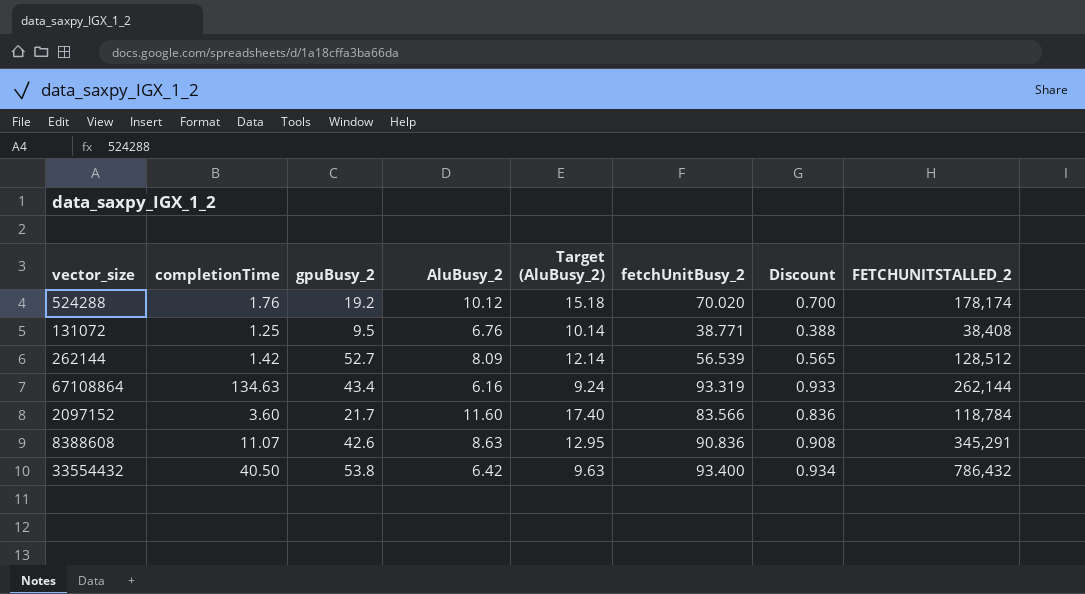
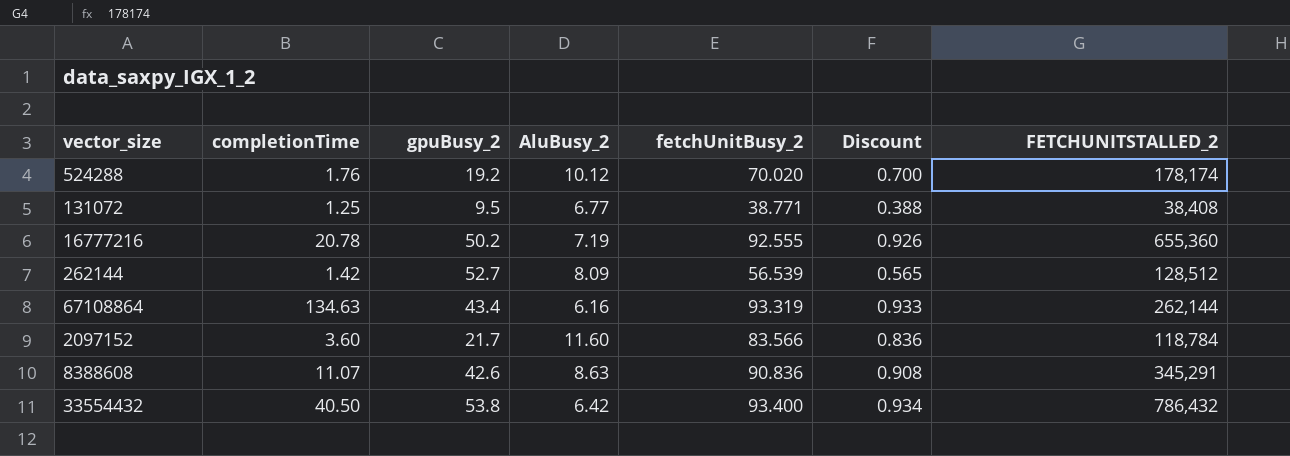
column Target (AluBusy_2) | formula: [AluBusy_2] * 1.5 -> none
131072 | AluBusy_2: 6.76 -> 6.77
row 16777216: none -> 20.78 | 50.2 | 7.19 | 92.555 | 0.926 | 655,360

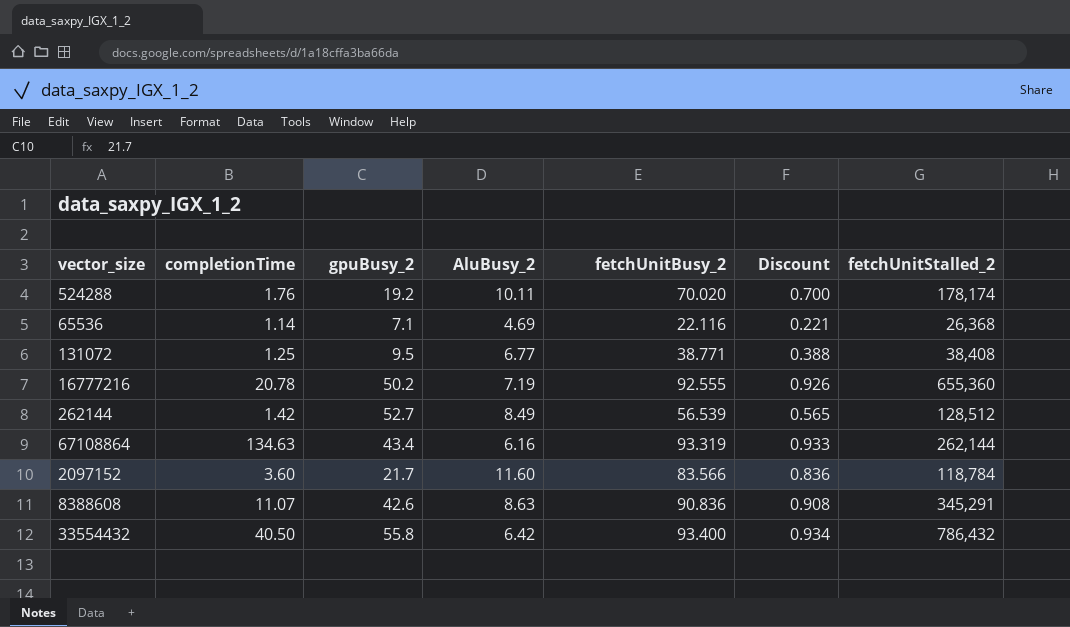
column name: FETCHUNITSTALLED_2 -> fetchUnitStalled_2
524288 | AluBusy_2: 10.12 -> 10.11
row 65536: none -> 1.14 | 7.1 | 4.69 | 22.116 | 0.221 | 26,368
262144 | AluBusy_2: 8.09 -> 8.49
33554432 | gpuBusy_2: 53.8 -> 55.8

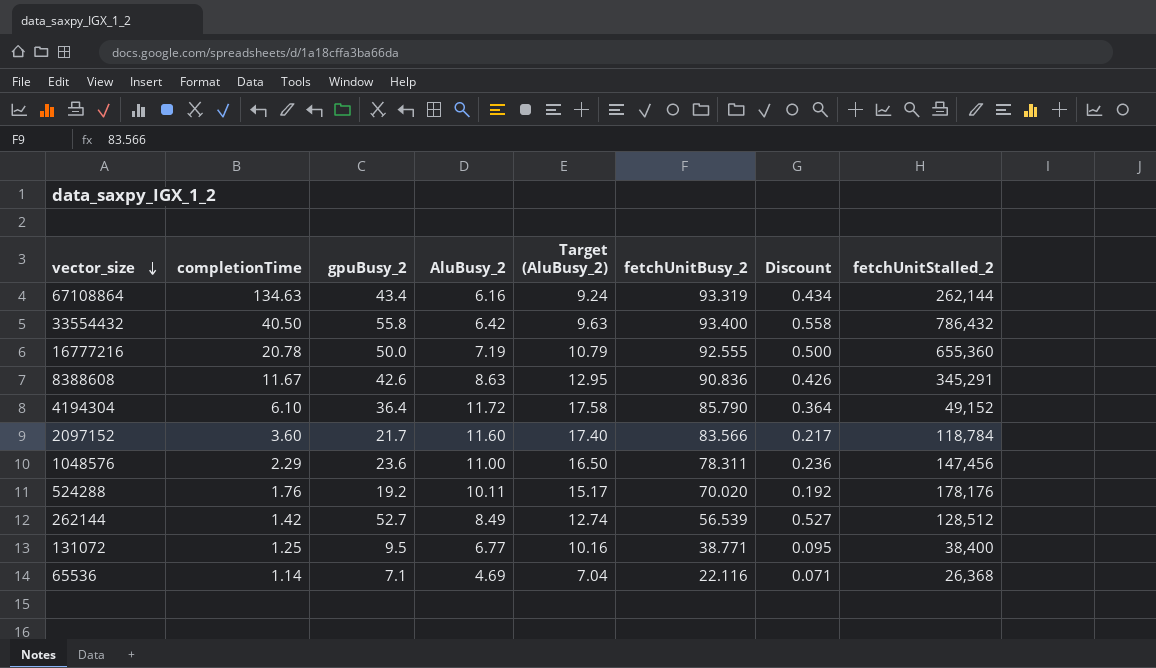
row order: none -> vector_size descending
column Target (AluBusy_2) | formula: none -> [AluBusy_2] * 1.5
column Discount | formula: [fetchUnitBusy_2] * 0.01 -> [gpuBusy_2] * 0.01
16777216 | gpuBusy_2: 50.2 -> 50.0
8388608 | completionTime: 11.07 -> 11.67
row 4194304: none -> 6.10 | 36.4 | 11.72 | 17.58 | 85.790 | 0.364 | 49,152
row 1048576: none -> 2.29 | 23.6 | 11.00 | 16.50 | 78.311 | 0.236 | 147,456
524288 | fetchUnitStalled_2: 178,174 -> 178,176
131072 | fetchUnitStalled_2: 38,408 -> 38,400

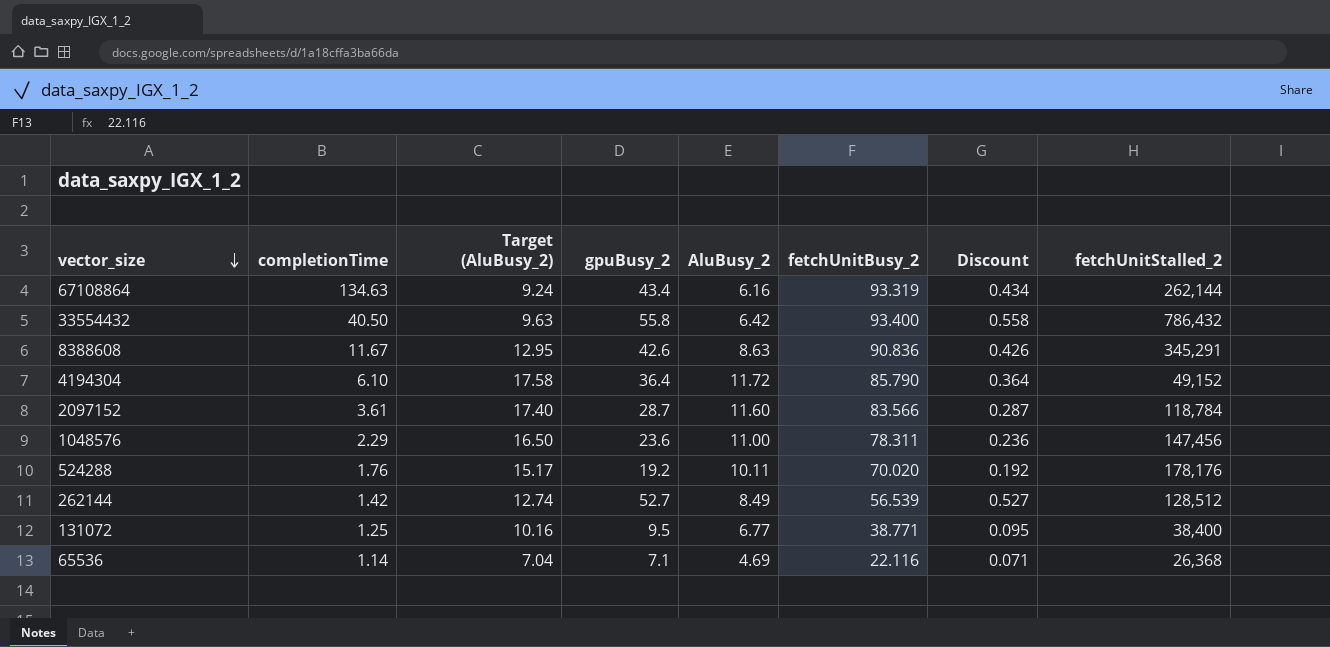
column Target (AluBusy_2) | position: 5 -> 3
row 16777216: 20.78 | 50.0 | 7.19 | 10.79 | 92.555 | 0.500 | 655,360 -> none
2097152 | completionTime: 3.60 -> 3.61
2097152 | gpuBusy_2: 21.7 -> 28.7
2097152 | Discount: 0.217 -> 0.287

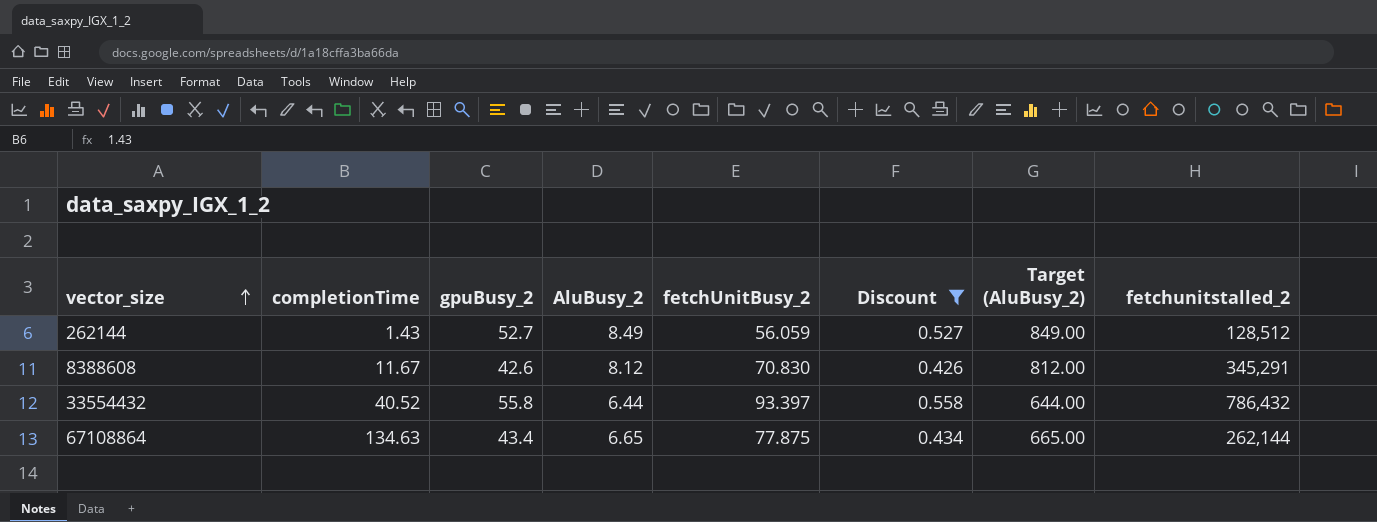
filter: none -> Discount >= 0.426
row order: vector_size descending -> vector_size ascending
column Target (AluBusy_2) | formula: [AluBusy_2] * 1.5 -> [AluBusy_2] * 100
column Target (AluBusy_2) | position: 3 -> 7
column name: fetchUnitStalled_2 -> fetchunitstalled_2
262144 | completionTime: 1.42 -> 1.43
262144 | fetchUnitBusy_2: 56.539 -> 56.059
8388608 | AluBusy_2: 8.63 -> 8.12
8388608 | fetchUnitBusy_2: 90.836 -> 70.830
33554432 | completionTime: 40.50 -> 40.52
33554432 | AluBusy_2: 6.42 -> 6.44
33554432 | fetchUnitBusy_2: 93.400 -> 93.397
67108864 | AluBusy_2: 6.16 -> 6.65
67108864 | fetchUnitBusy_2: 93.319 -> 77.875

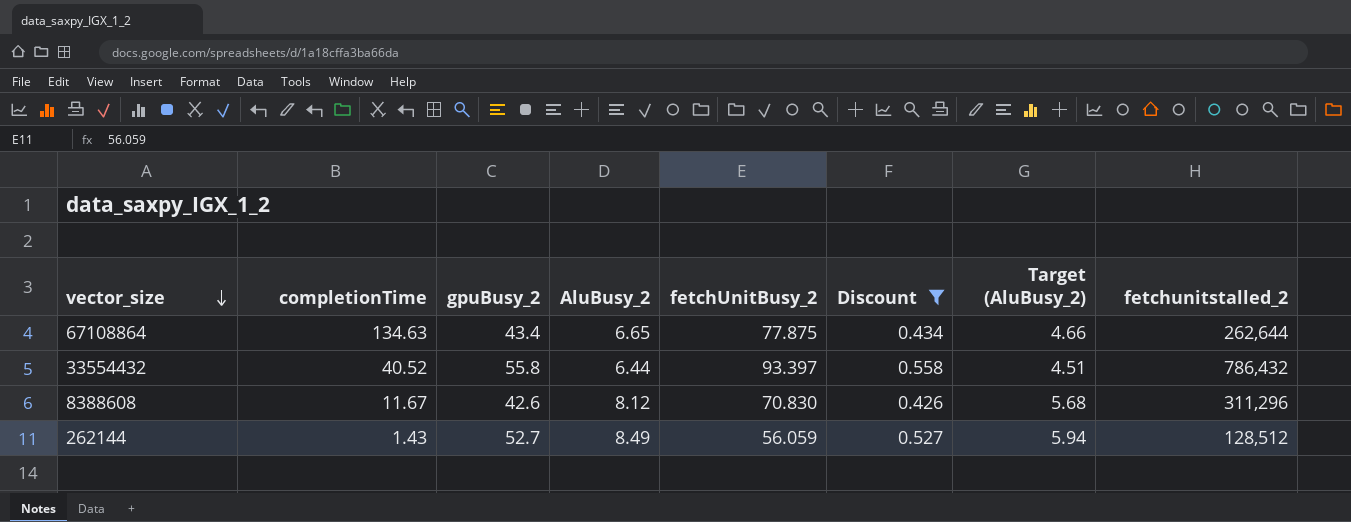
row order: vector_size ascending -> vector_size descending
column Target (AluBusy_2) | formula: [AluBusy_2] * 100 -> [AluBusy_2] * 0.7
67108864 | fetchunitstalled_2: 262,144 -> 262,644
8388608 | fetchunitstalled_2: 345,291 -> 311,296

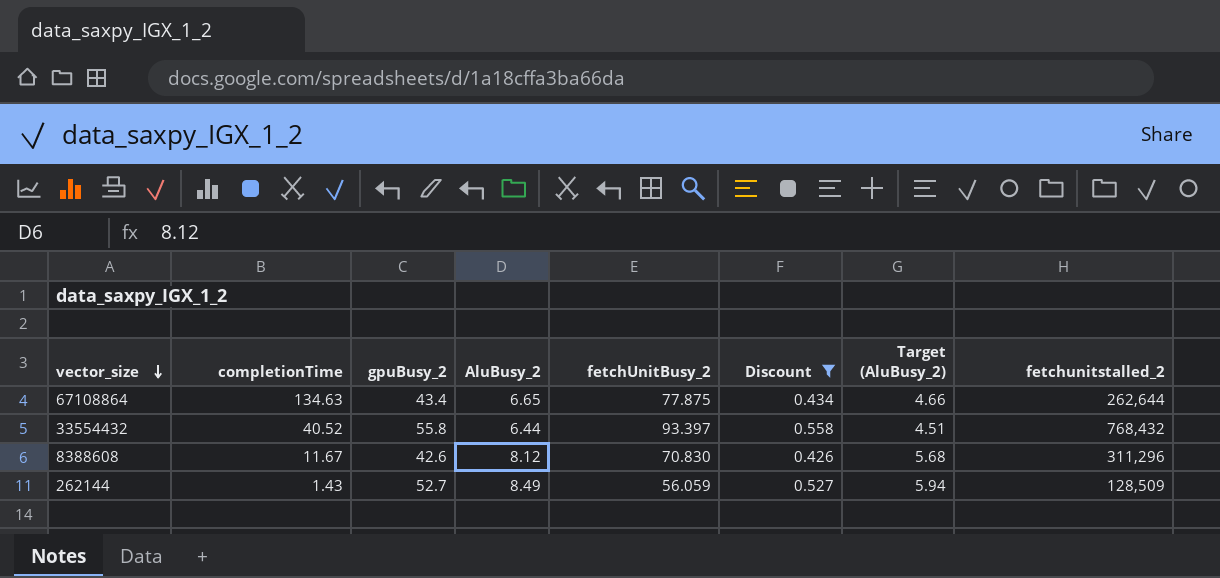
33554432 | fetchunitstalled_2: 786,432 -> 768,432
262144 | fetchunitstalled_2: 128,512 -> 128,509

